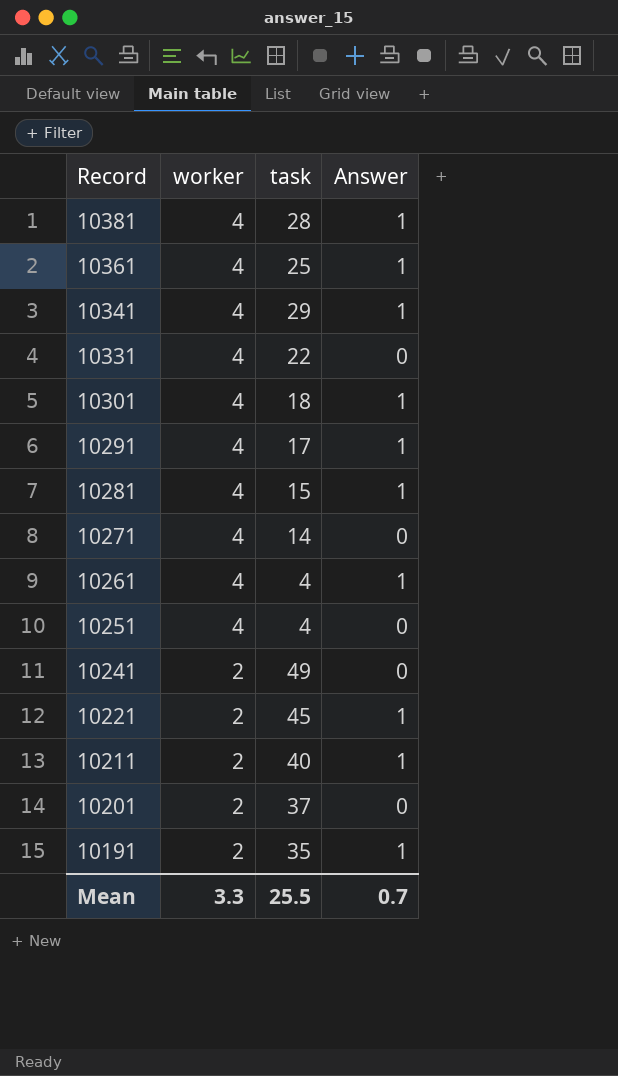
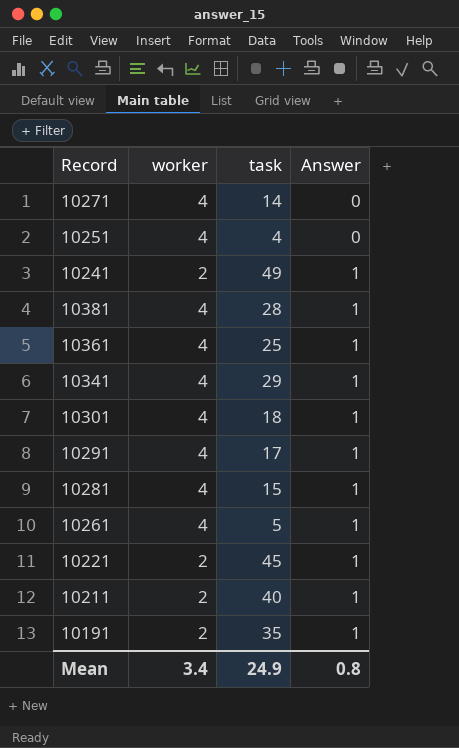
row order: Record descending -> Answer ascending
row 10331: 4 | 22 | 0 -> none
row 10201: 2 | 37 | 0 -> none
10241 | Answer: 0 -> 1
10261 | task: 4 -> 5
Mean | worker: 3.3 -> 3.4
Mean | task: 25.5 -> 24.9
Mean | Answer: 0.7 -> 0.8

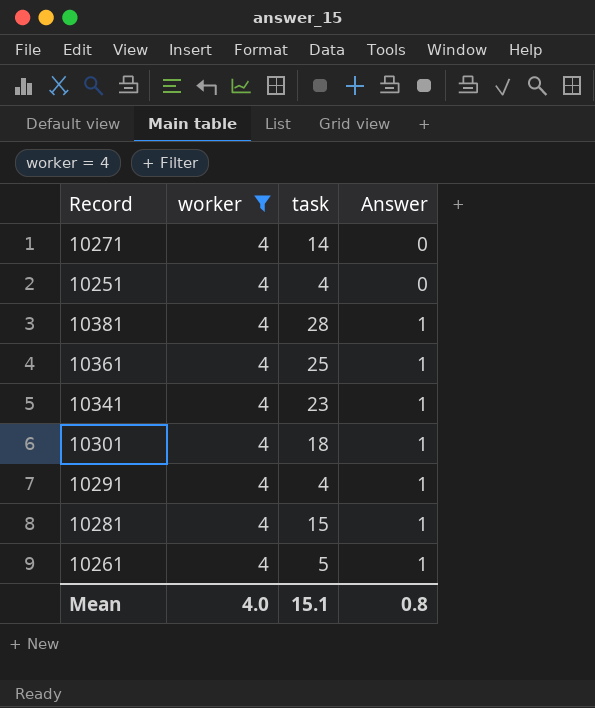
filter: none -> worker = 4
10341 | task: 29 -> 23
10291 | task: 17 -> 4
Mean | worker: 3.4 -> 4.0
Mean | task: 24.9 -> 15.1

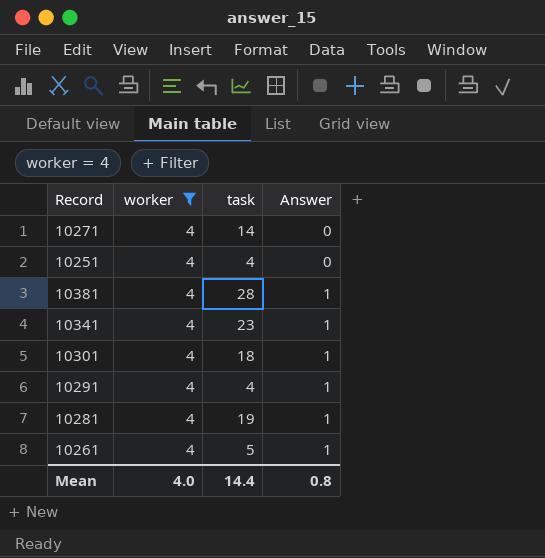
row 10361: 4 | 25 | 1 -> none
10281 | task: 15 -> 19
Mean | task: 15.1 -> 14.4

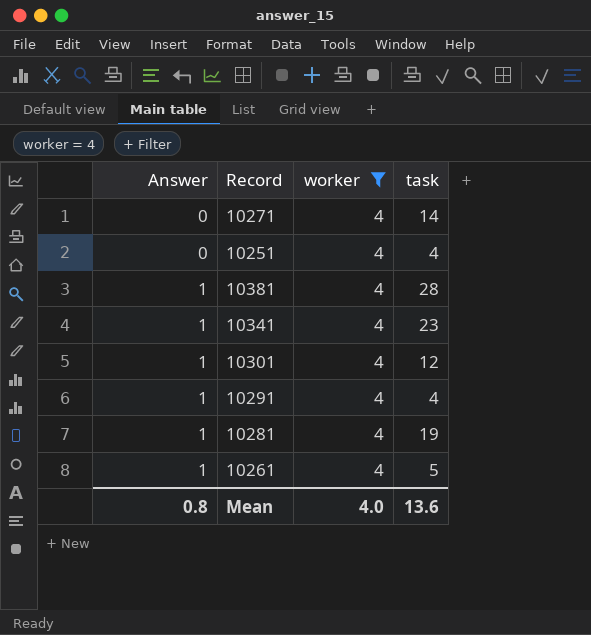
column Answer | position: 4 -> 1
10301 | task: 18 -> 12
Mean | task: 14.4 -> 13.6

